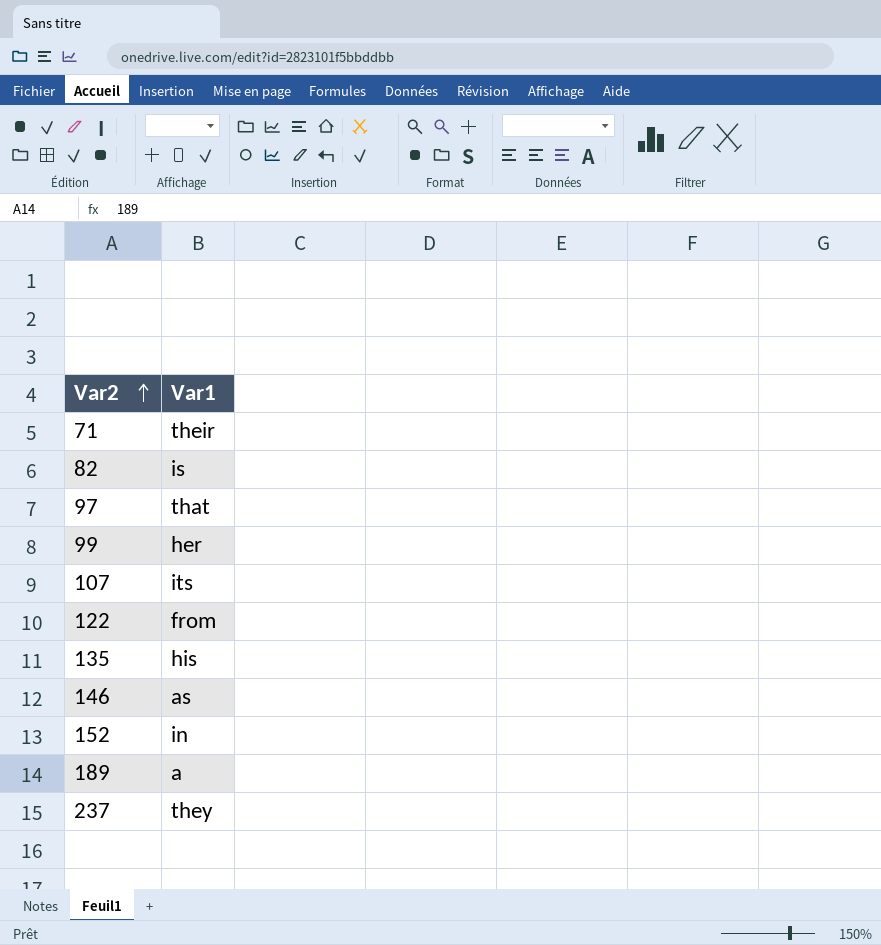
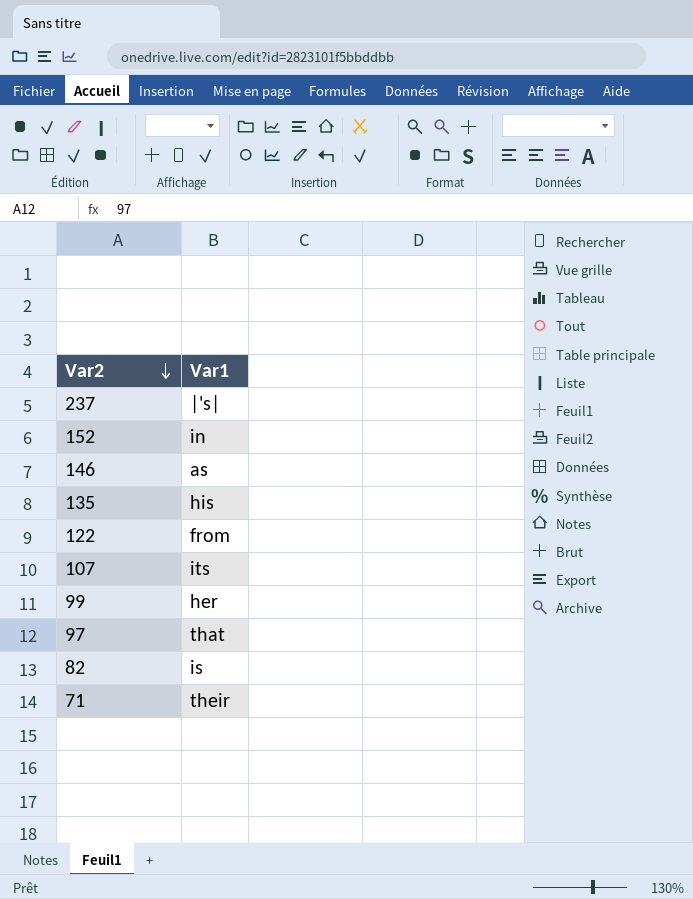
row order: Var2 ascending -> Var2 descending
row 189: a -> none
237 | Var1: they -> |'s|

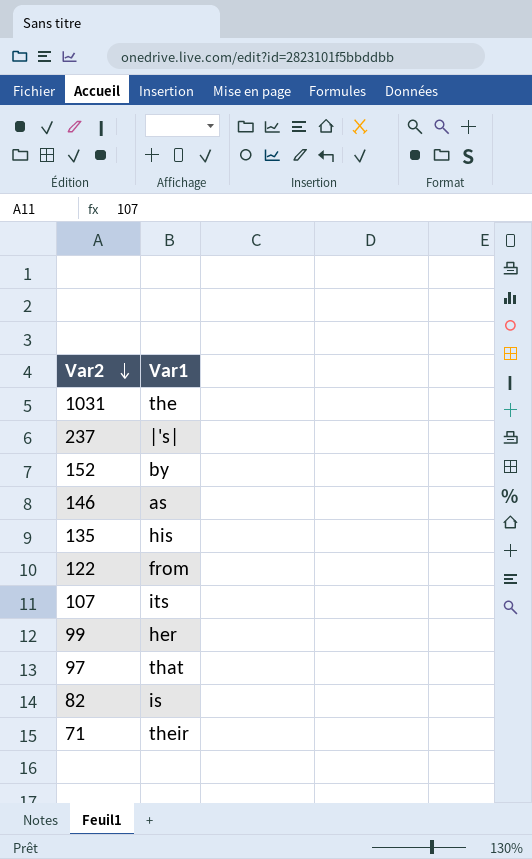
row 1031: none -> the
152 | Var1: in -> by

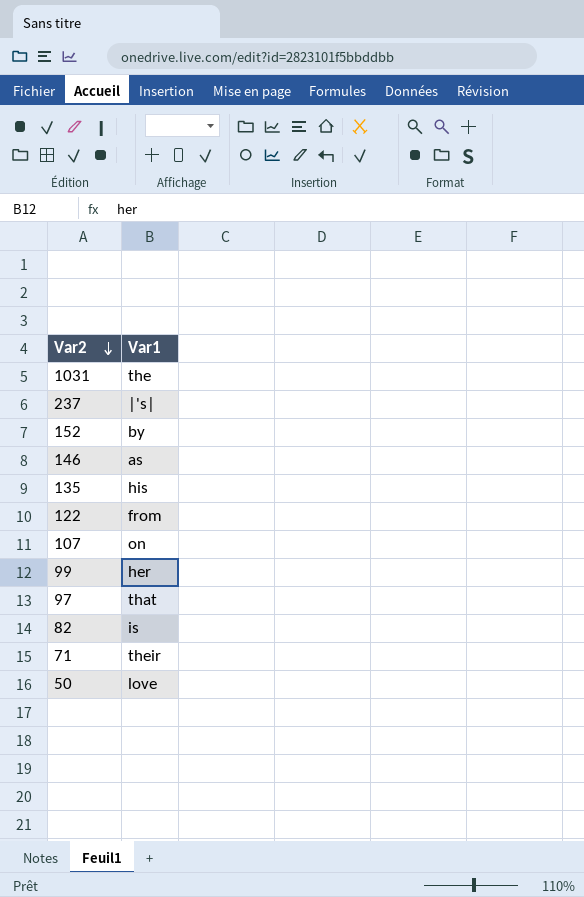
107 | Var1: its -> on
row 50: none -> love

